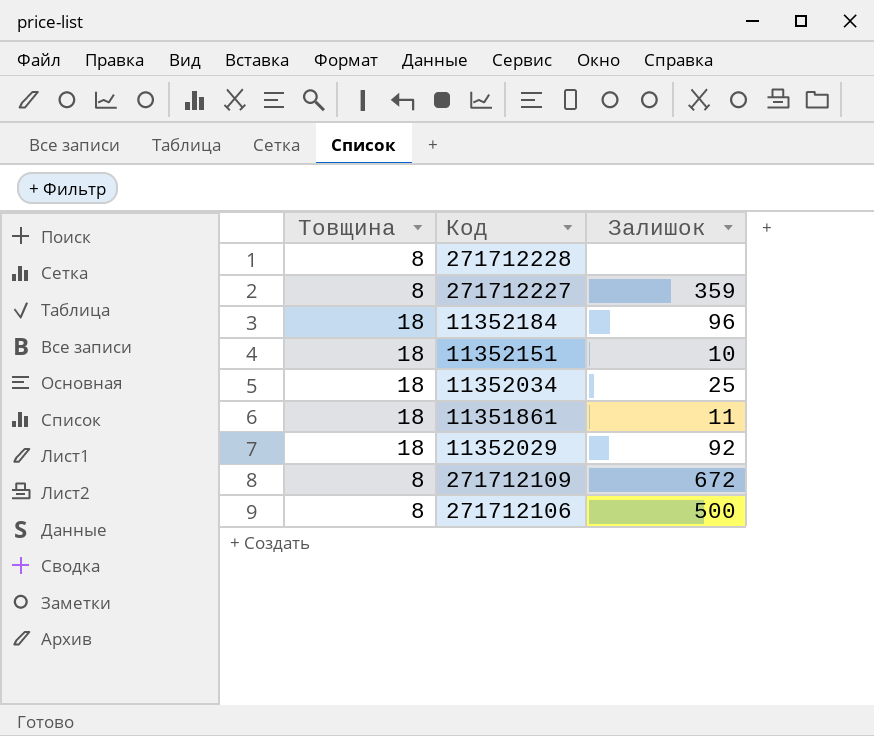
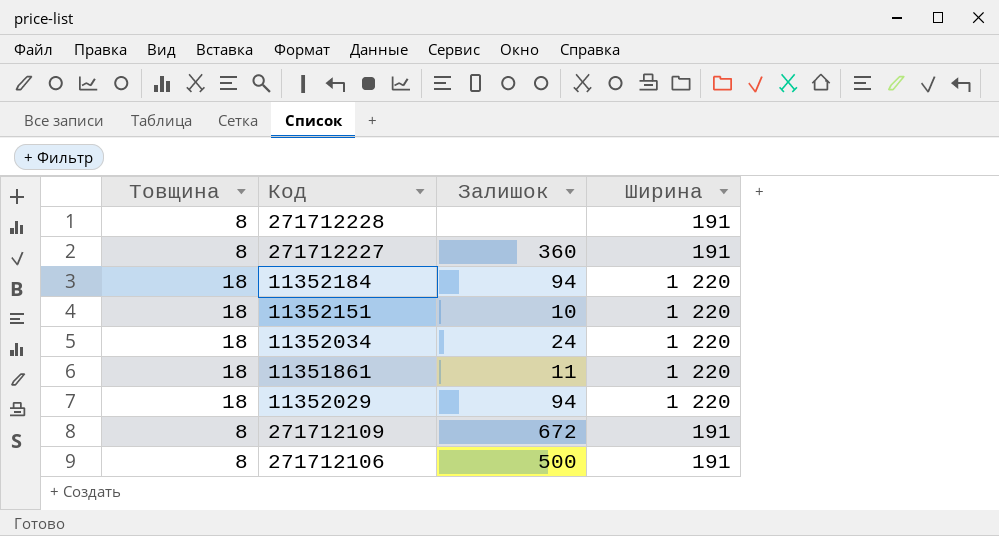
column Ширина | position: none -> 4
271712227 | Залишок: 359 -> 360
11352184 | Залишок: 96 -> 94
11352034 | Залишок: 25 -> 24
11352029 | Залишок: 92 -> 94

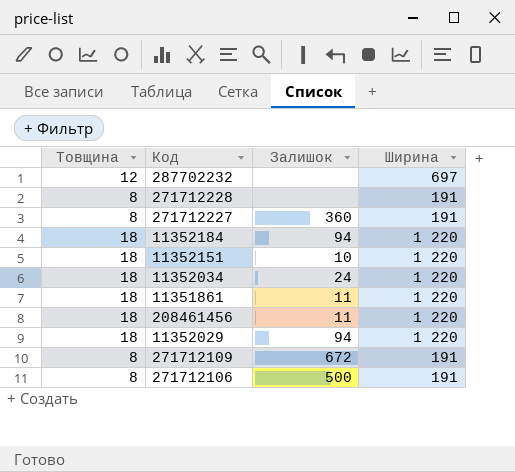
row 287702232: none -> 12 | none | 697
row 208461456: none -> 18 | 11 | 1 220

